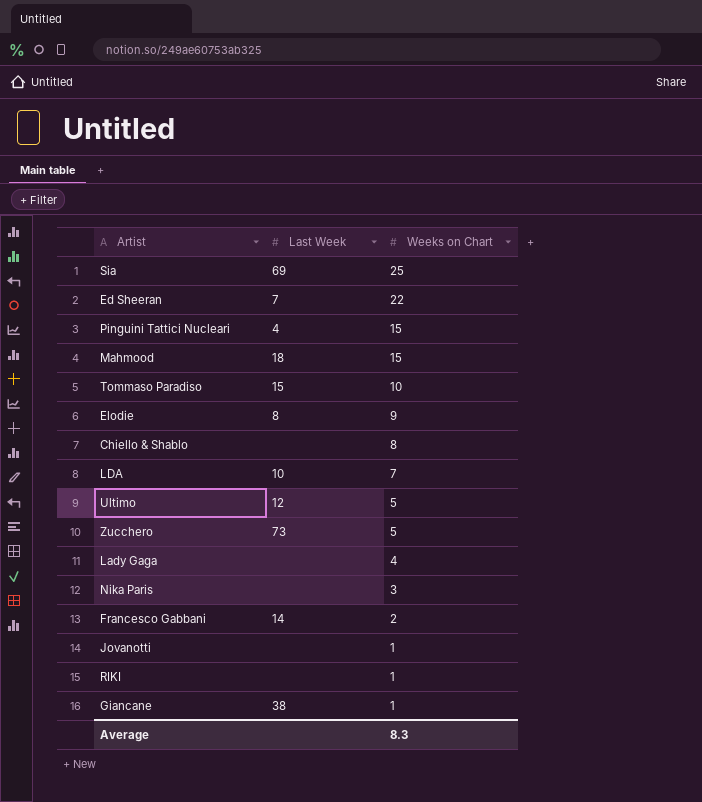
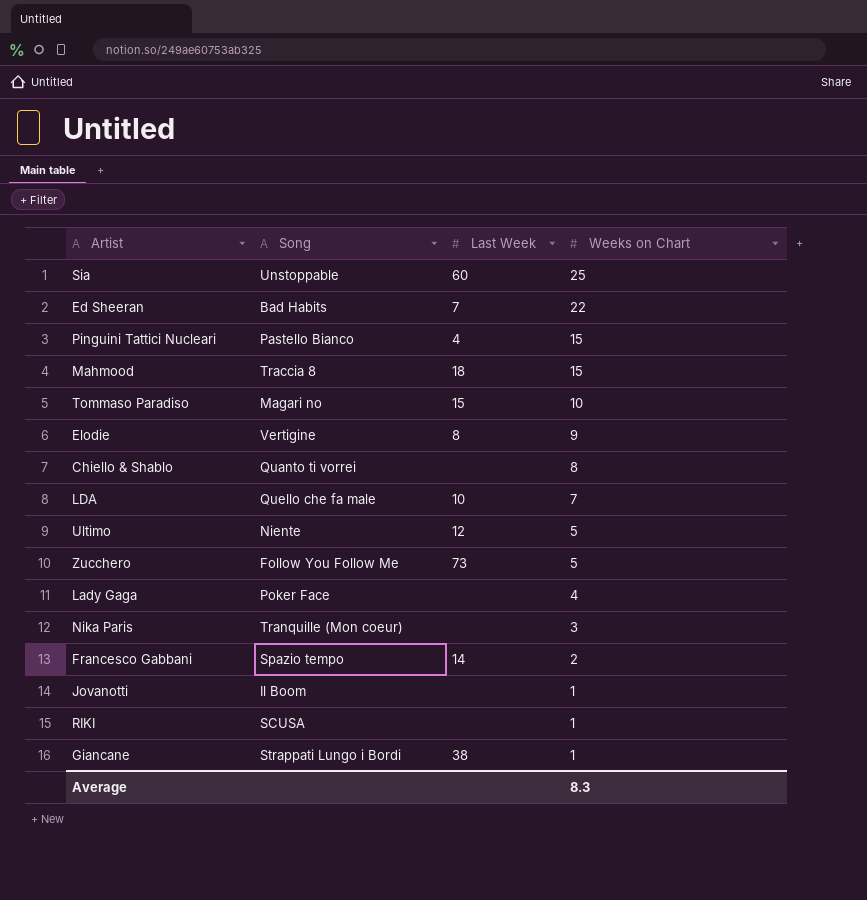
column Song | position: none -> 2
Sia | Last Week: 69 -> 60

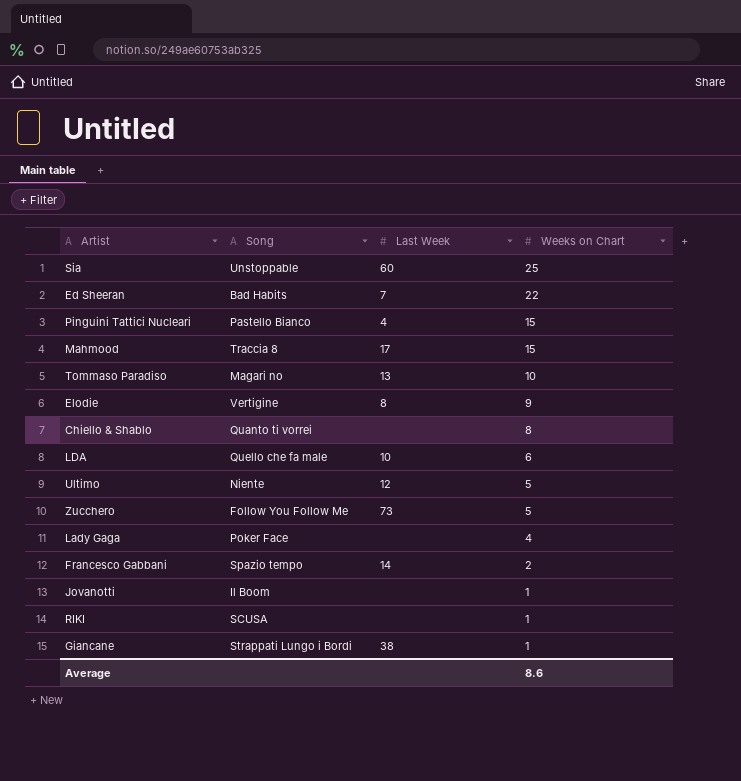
row Nika Paris: Tranquille (Mon coeur) | none | 3 -> none
Mahmood | Last Week: 18 -> 17
Tommaso Paradiso | Last Week: 15 -> 13
LDA | Weeks on Chart: 7 -> 6
Average | Weeks on Chart: 8.3 -> 8.6

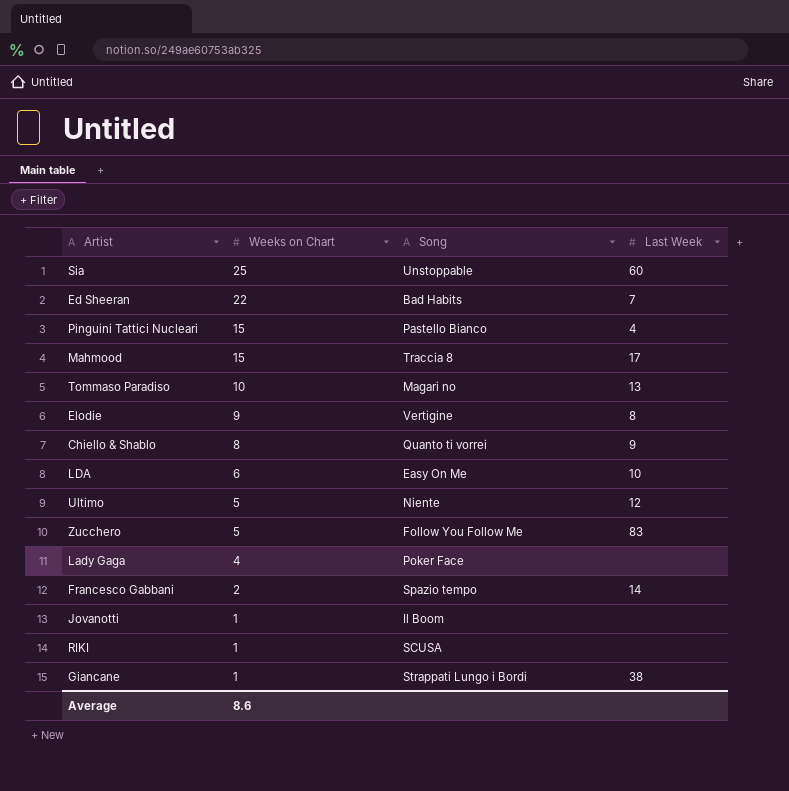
column Weeks on Chart | position: 4 -> 2
Chiello & Shablo | Last Week: none -> 9
LDA | Song: Quello che fa male -> Easy On Me
Zucchero | Last Week: 73 -> 83

